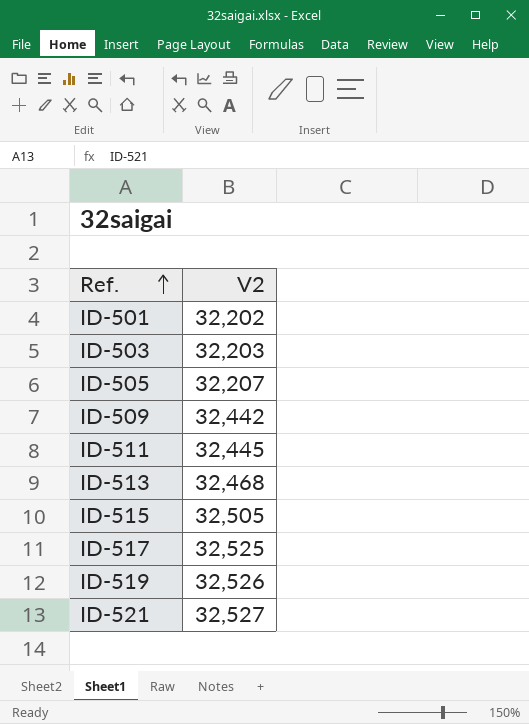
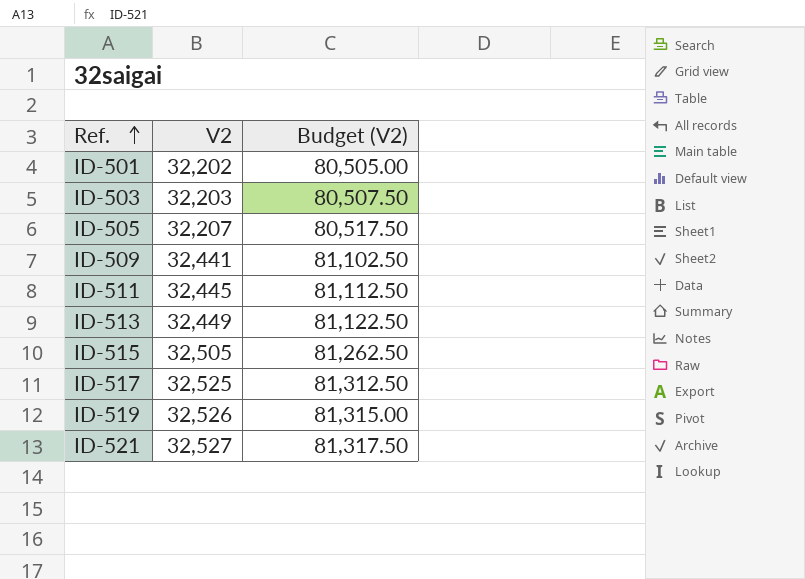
column Budget (V2) | formula: none -> [V2] * 2.5
ID-509 | V2: 32,442 -> 32,441
ID-513 | V2: 32,468 -> 32,449

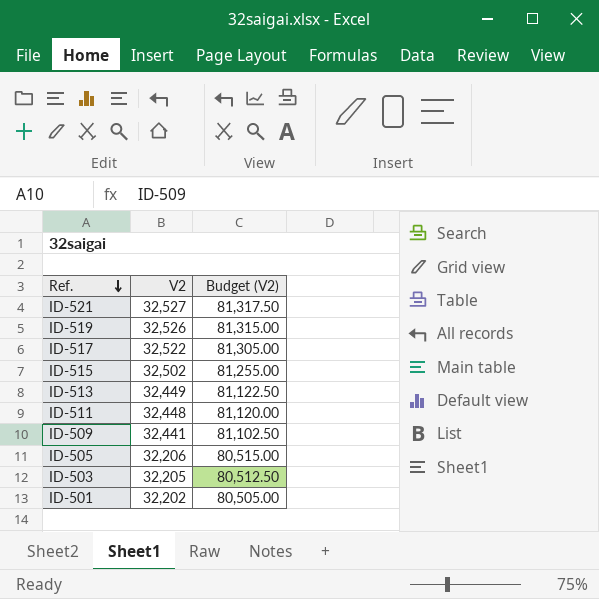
row order: Ref. ascending -> Ref. descending
ID-517 | V2: 32,525 -> 32,522
ID-517 | Budget (V2): 81,312.50 -> 81,305.00
ID-515 | V2: 32,505 -> 32,502
ID-515 | Budget (V2): 81,262.50 -> 81,255.00
ID-511 | V2: 32,445 -> 32,448
ID-511 | Budget (V2): 81,112.50 -> 81,120.00
ID-505 | V2: 32,207 -> 32,206
ID-505 | Budget (V2): 80,517.50 -> 80,515.00
ID-503 | V2: 32,203 -> 32,205
ID-503 | Budget (V2): 80,507.50 -> 80,512.50

